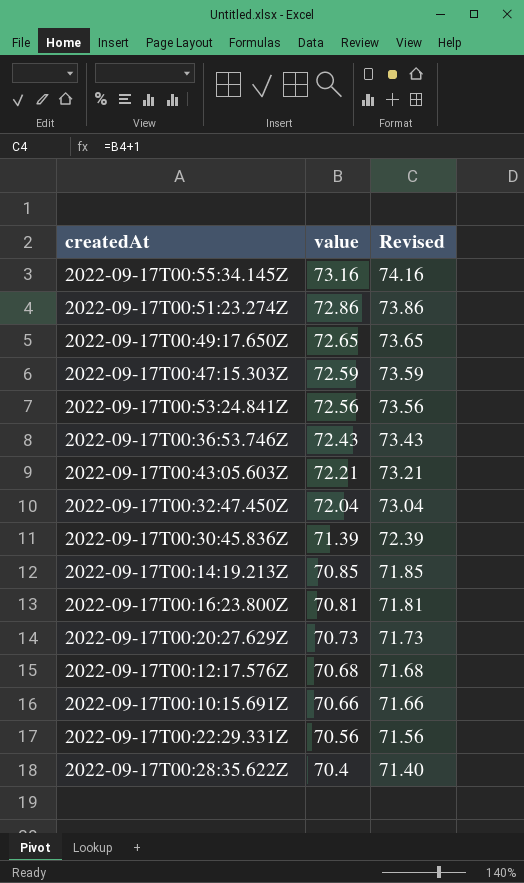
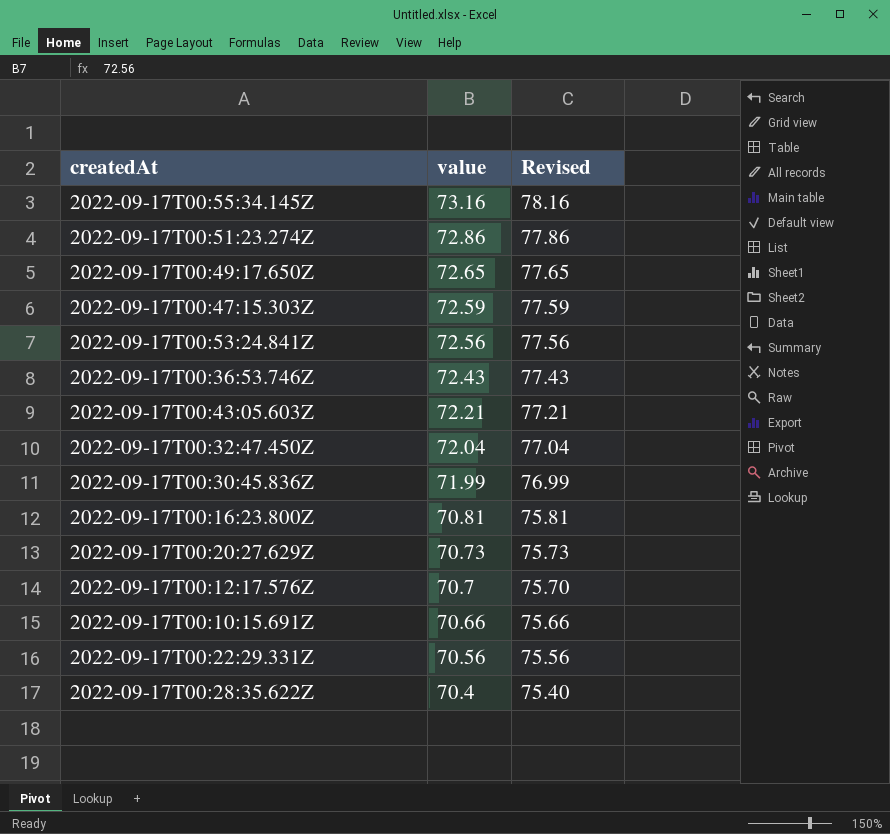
column Revised | formula: [value] + 1 -> [value] + 5
row 2022-09-17T00:14:19.213Z: 70.85 | 71.85 -> none
2022-09-17T00:30:45.836Z | value: 71.39 -> 71.99
2022-09-17T00:12:17.576Z | value: 70.68 -> 70.7

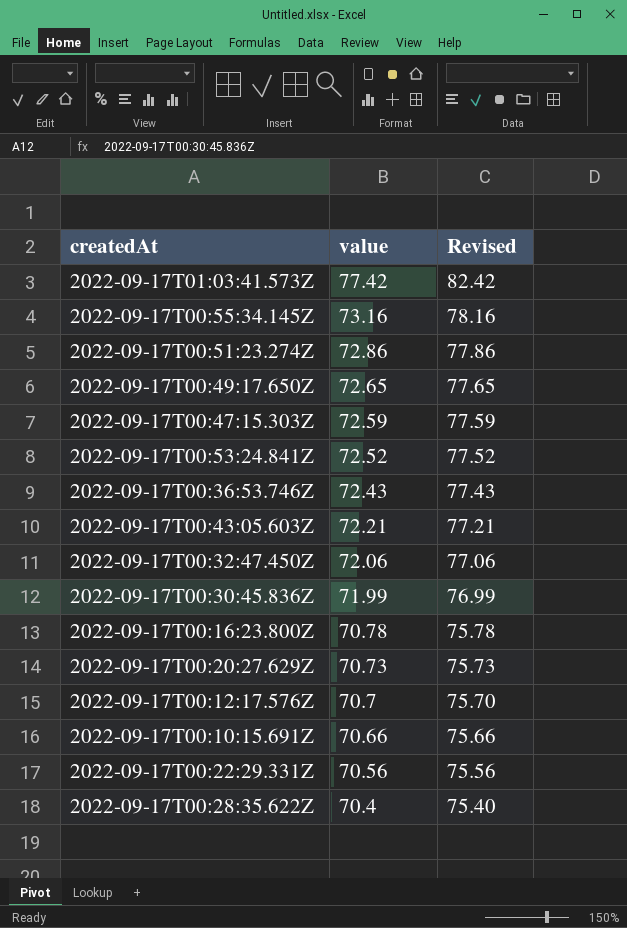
row 2022-09-17T01:03:41.573Z: none -> 77.42 | 82.42
2022-09-17T00:53:24.841Z | value: 72.56 -> 72.52
2022-09-17T00:53:24.841Z | Revised: 77.56 -> 77.52
2022-09-17T00:32:47.450Z | value: 72.04 -> 72.06
2022-09-17T00:32:47.450Z | Revised: 77.04 -> 77.06
2022-09-17T00:16:23.800Z | value: 70.81 -> 70.78
2022-09-17T00:16:23.800Z | Revised: 75.81 -> 75.78

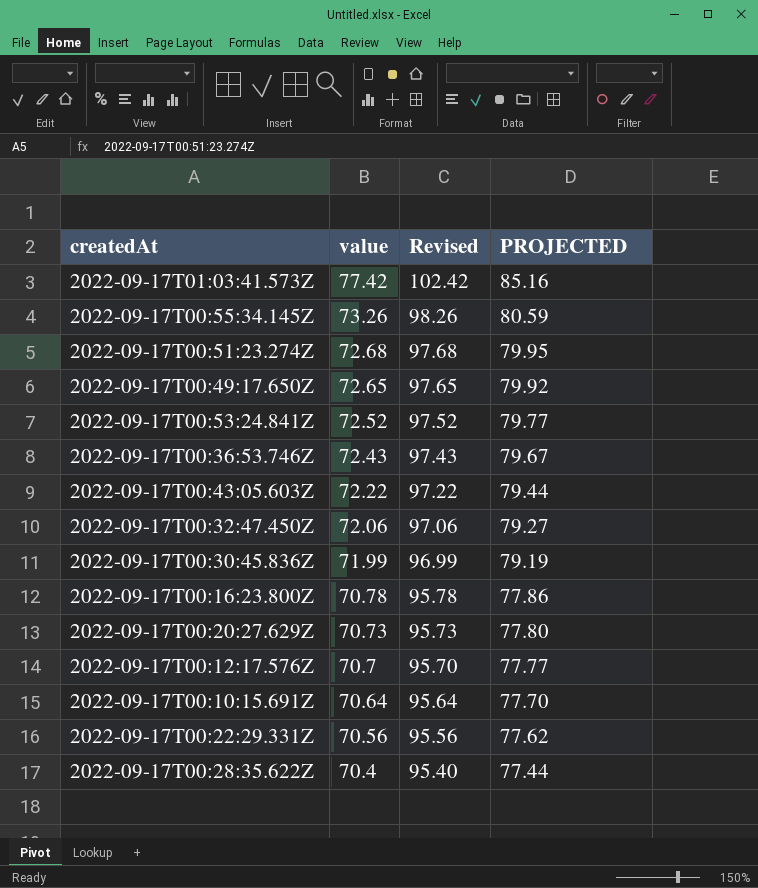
column Revised | formula: [value] + 5 -> [value] + 25
column PROJECTED | formula: none -> [value] * 1.1
row 2022-09-17T00:47:15.303Z: 72.59 | 77.59 -> none
2022-09-17T00:55:34.145Z | value: 73.16 -> 73.26
2022-09-17T00:51:23.274Z | value: 72.86 -> 72.68
2022-09-17T00:43:05.603Z | value: 72.21 -> 72.22
2022-09-17T00:10:15.691Z | value: 70.66 -> 70.64

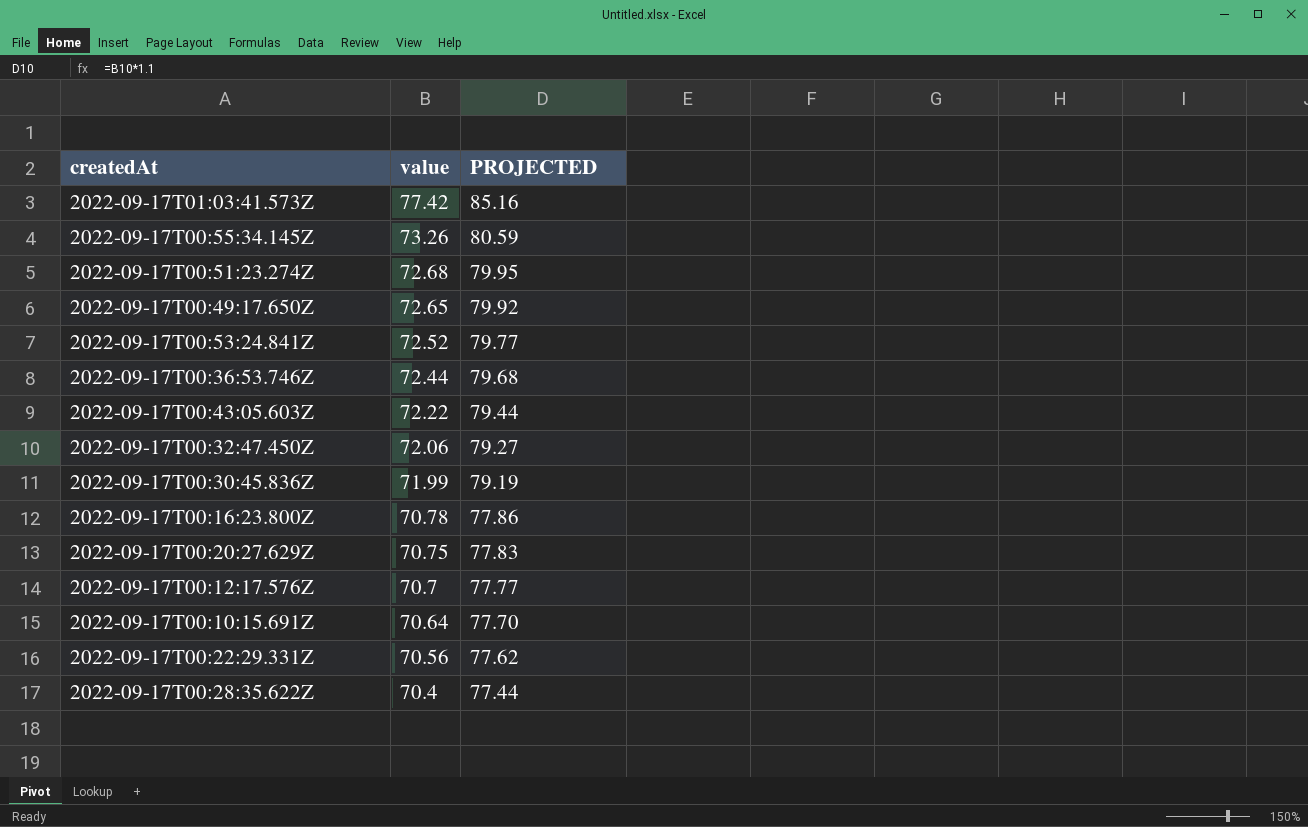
column Revised | formula: [value] + 25 -> none
2022-09-17T00:36:53.746Z | value: 72.43 -> 72.44
2022-09-17T00:36:53.746Z | PROJECTED: 79.67 -> 79.68
2022-09-17T00:20:27.629Z | value: 70.73 -> 70.75
2022-09-17T00:20:27.629Z | PROJECTED: 77.80 -> 77.83

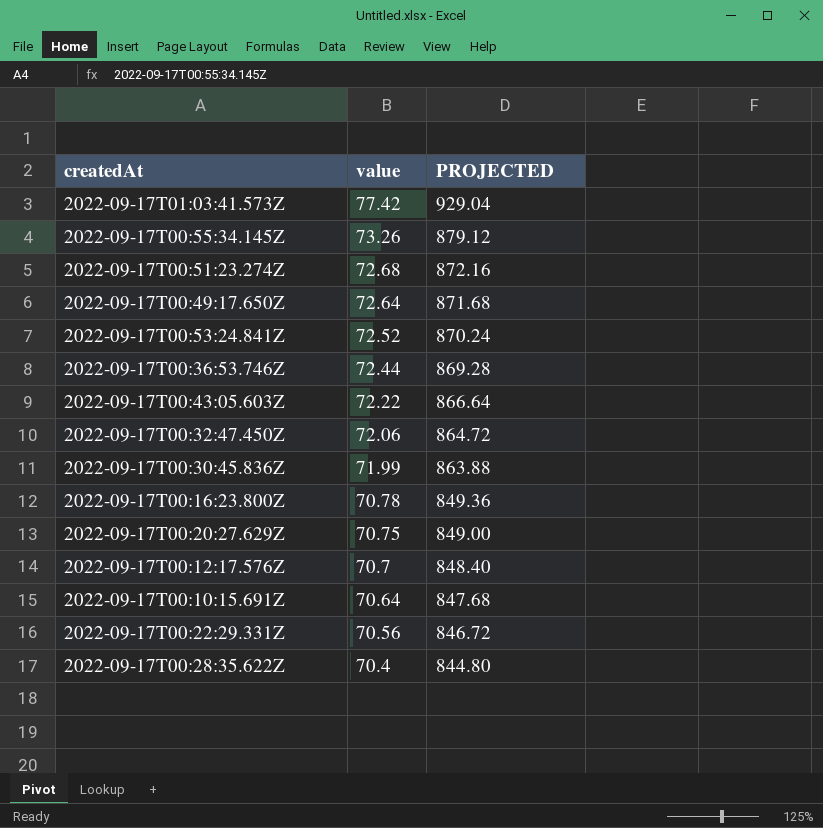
column PROJECTED | formula: [value] * 1.1 -> [value] * 12
2022-09-17T00:49:17.650Z | value: 72.65 -> 72.64

